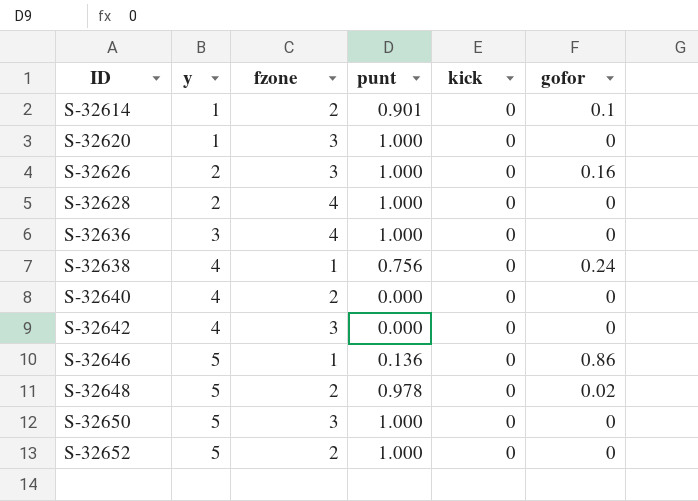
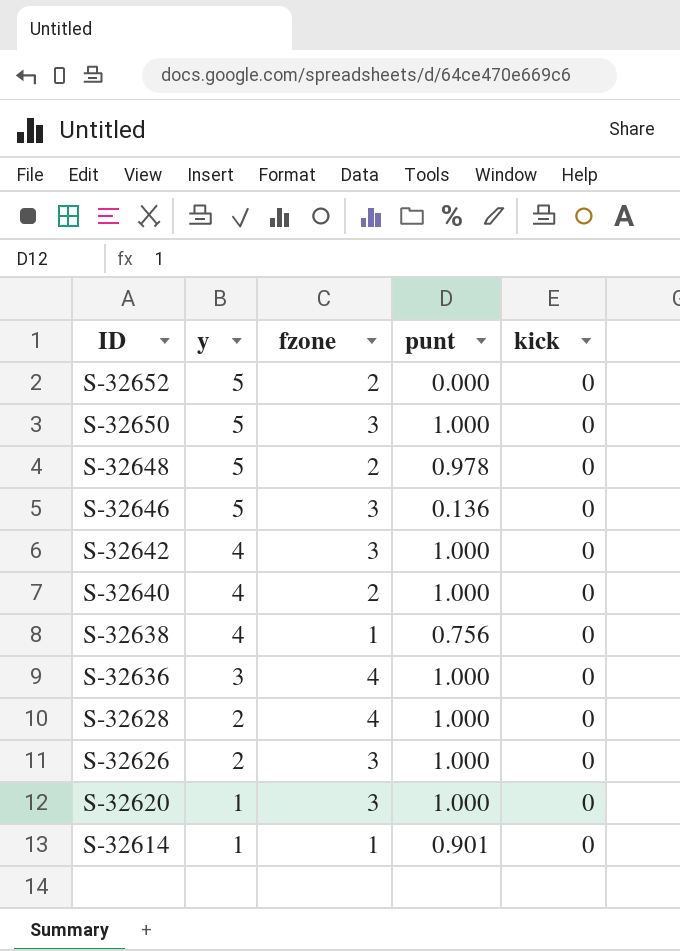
row order: ID ascending -> ID descending
column gofor | position: 6 -> none
S-32652 | punt: 1.000 -> 0.000
S-32646 | fzone: 1 -> 3
S-32642 | punt: 0.000 -> 1.000
S-32640 | punt: 0.000 -> 1.000
S-32614 | fzone: 2 -> 1

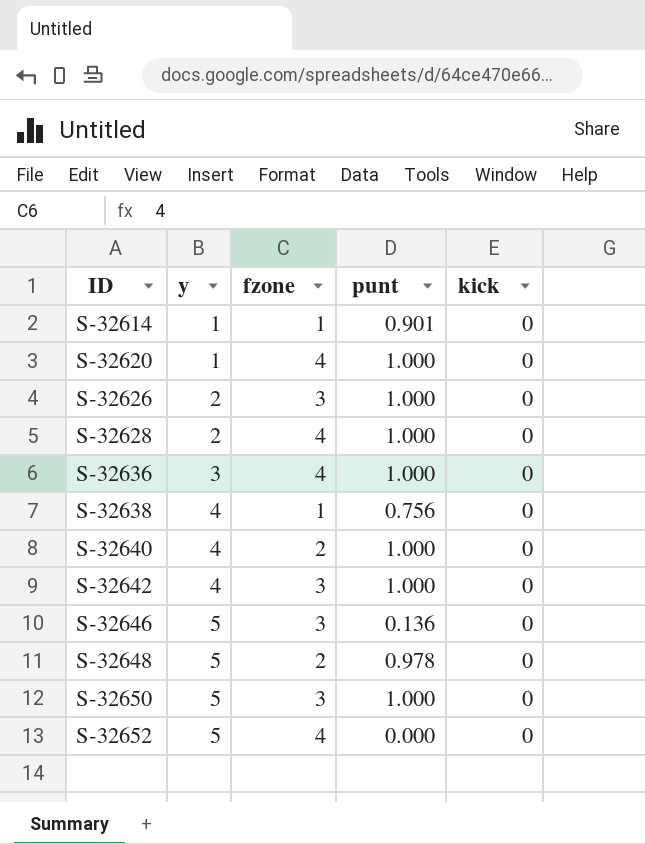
row order: ID descending -> ID ascending
S-32620 | fzone: 3 -> 4
S-32652 | fzone: 2 -> 4

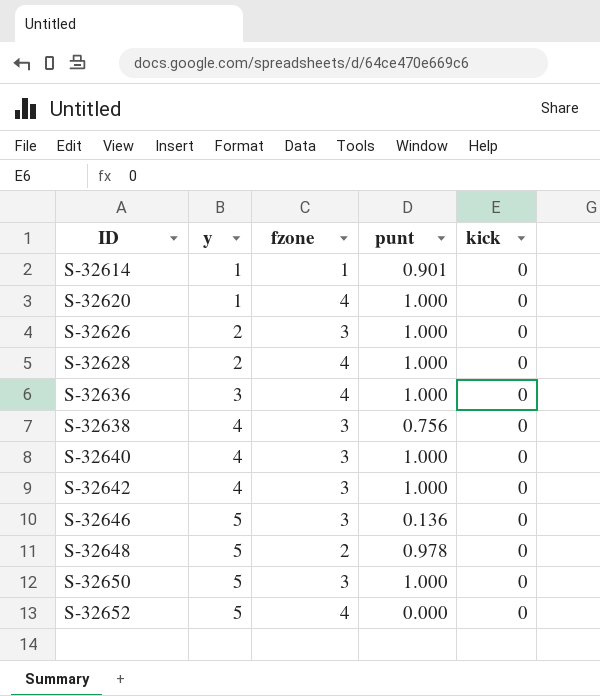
S-32638 | fzone: 1 -> 3
S-32640 | fzone: 2 -> 3

